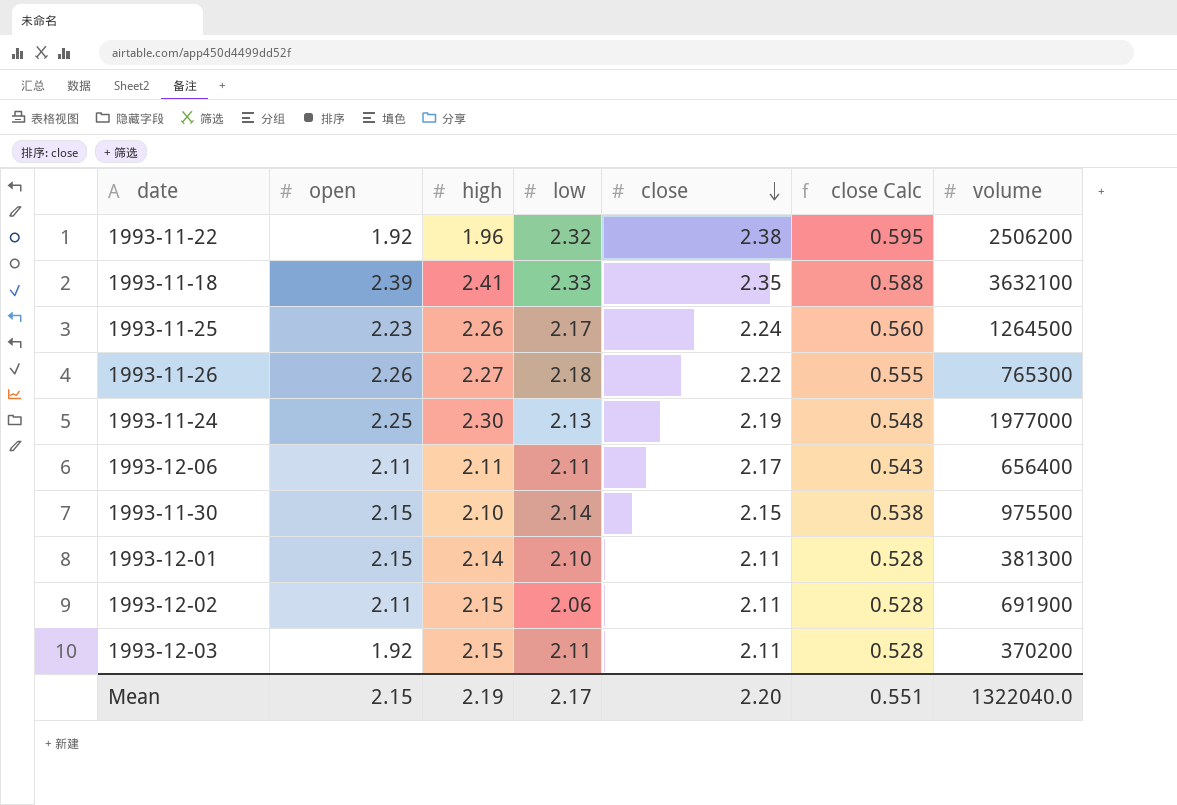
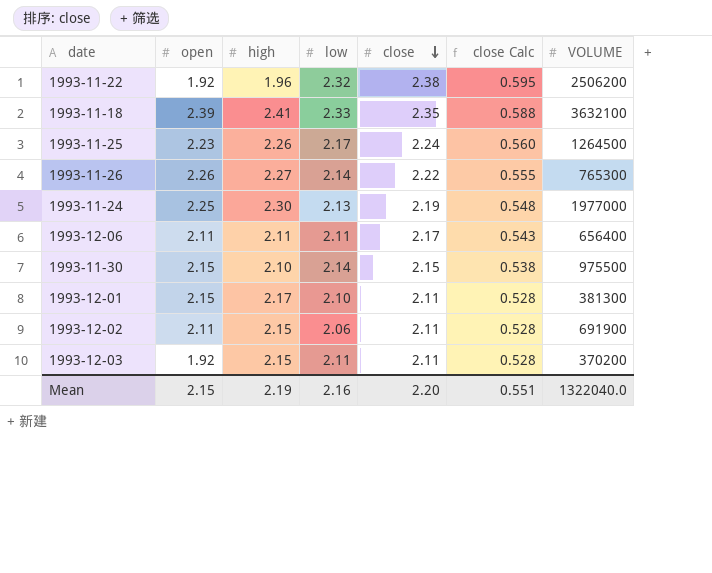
column name: volume -> VOLUME
1993-11-26 | low: 2.18 -> 2.14
1993-12-01 | high: 2.14 -> 2.17
Mean | low: 2.17 -> 2.16

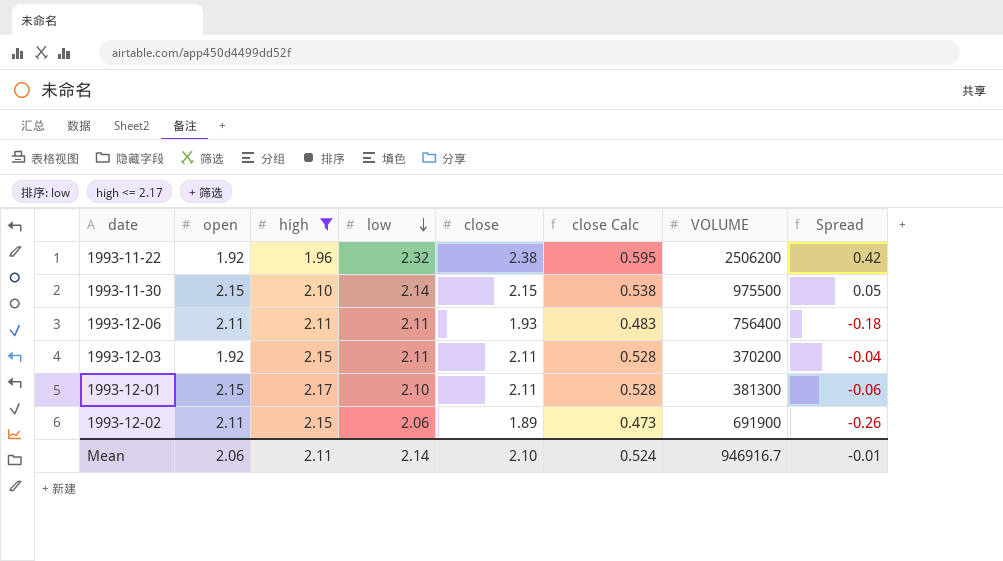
filter: none -> high <= 2.17
row order: close descending -> low descending
column Spread | formula: none -> [close] - [high]
1993-12-06 | close: 2.17 -> 1.93
1993-12-06 | close Calc: 0.543 -> 0.483
1993-12-06 | VOLUME: 656400 -> 756400
1993-12-02 | close: 2.11 -> 1.89
1993-12-02 | close Calc: 0.528 -> 0.473
Mean | open: 2.15 -> 2.06
Mean | high: 2.19 -> 2.11
Mean | low: 2.16 -> 2.14
Mean | close: 2.20 -> 2.10
Mean | close Calc: 0.551 -> 0.524
Mean | VOLUME: 1322040.0 -> 946916.7

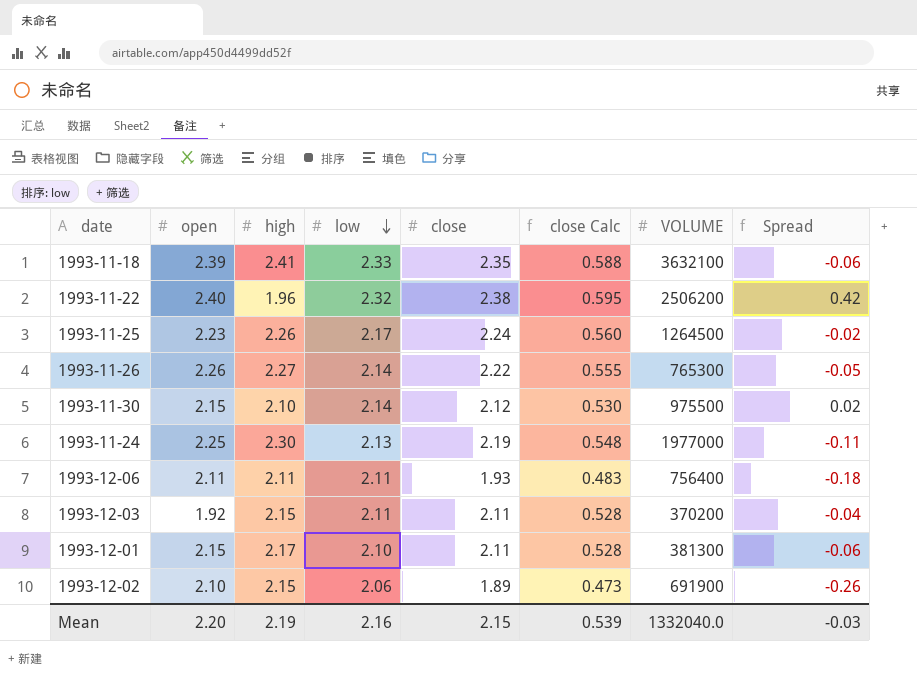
filter: high <= 2.17 -> none
1993-11-22 | open: 1.92 -> 2.40
1993-11-30 | close: 2.15 -> 2.12
1993-11-30 | close Calc: 0.538 -> 0.530
1993-11-30 | Spread: 0.05 -> 0.02
1993-12-02 | open: 2.11 -> 2.10
Mean | open: 2.06 -> 2.20
Mean | high: 2.11 -> 2.19
Mean | low: 2.14 -> 2.16
Mean | close: 2.10 -> 2.15
Mean | close Calc: 0.524 -> 0.539
Mean | VOLUME: 946916.7 -> 1332040.0
Mean | Spread: -0.01 -> -0.03

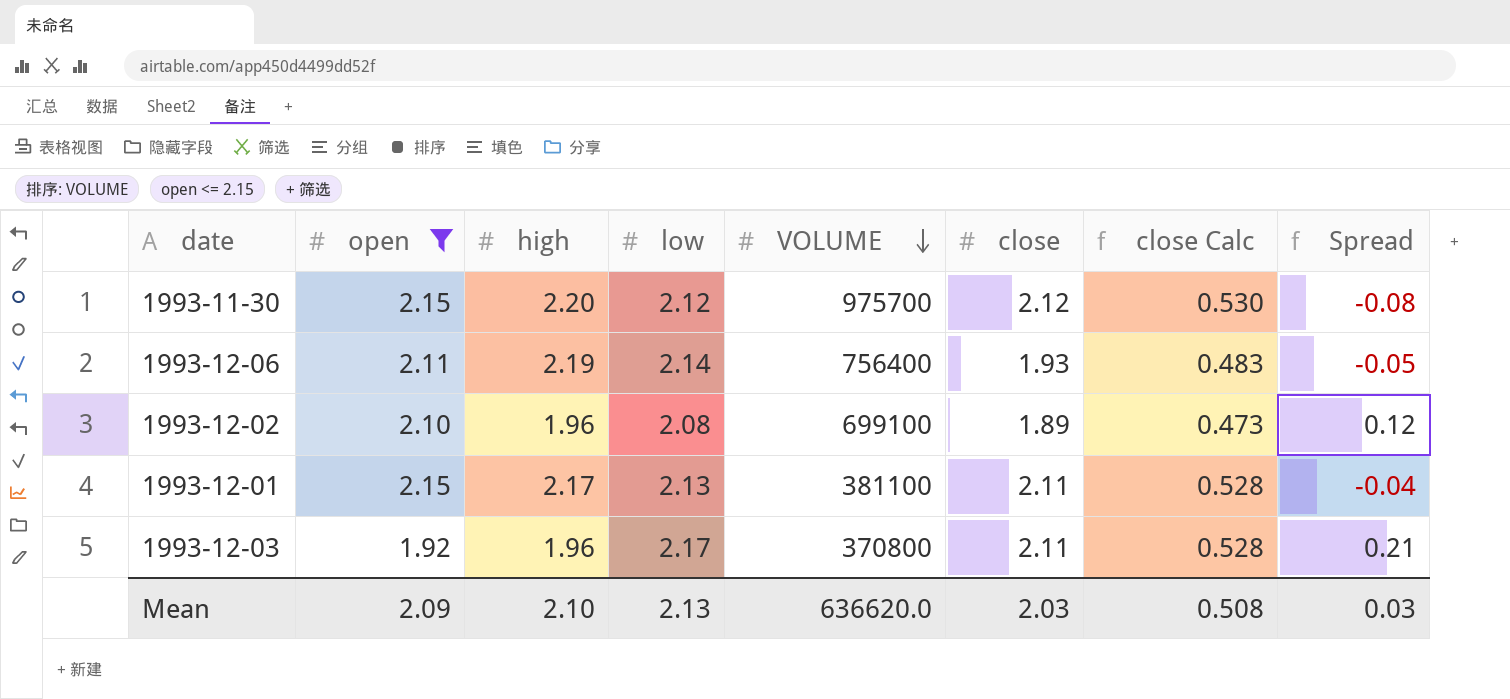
filter: none -> open <= 2.15
row order: low descending -> VOLUME descending
column VOLUME | position: 7 -> 5
column Spread | formula: [close] - [high] -> [low] - [high]
1993-11-30 | high: 2.10 -> 2.20
1993-11-30 | low: 2.14 -> 2.12
1993-11-30 | VOLUME: 975500 -> 975700
1993-12-06 | high: 2.11 -> 2.19
1993-12-06 | low: 2.11 -> 2.14
1993-12-02 | high: 2.15 -> 1.96
1993-12-02 | low: 2.06 -> 2.08
1993-12-02 | VOLUME: 691900 -> 699100
1993-12-01 | low: 2.10 -> 2.13
1993-12-01 | VOLUME: 381300 -> 381100
1993-12-03 | high: 2.15 -> 1.96
1993-12-03 | low: 2.11 -> 2.17
1993-12-03 | VOLUME: 370200 -> 370800
Mean | open: 2.20 -> 2.09
Mean | high: 2.19 -> 2.10
Mean | low: 2.16 -> 2.13
Mean | VOLUME: 1332040.0 -> 636620.0
Mean | close: 2.15 -> 2.03
Mean | close Calc: 0.539 -> 0.508
Mean | Spread: -0.03 -> 0.03

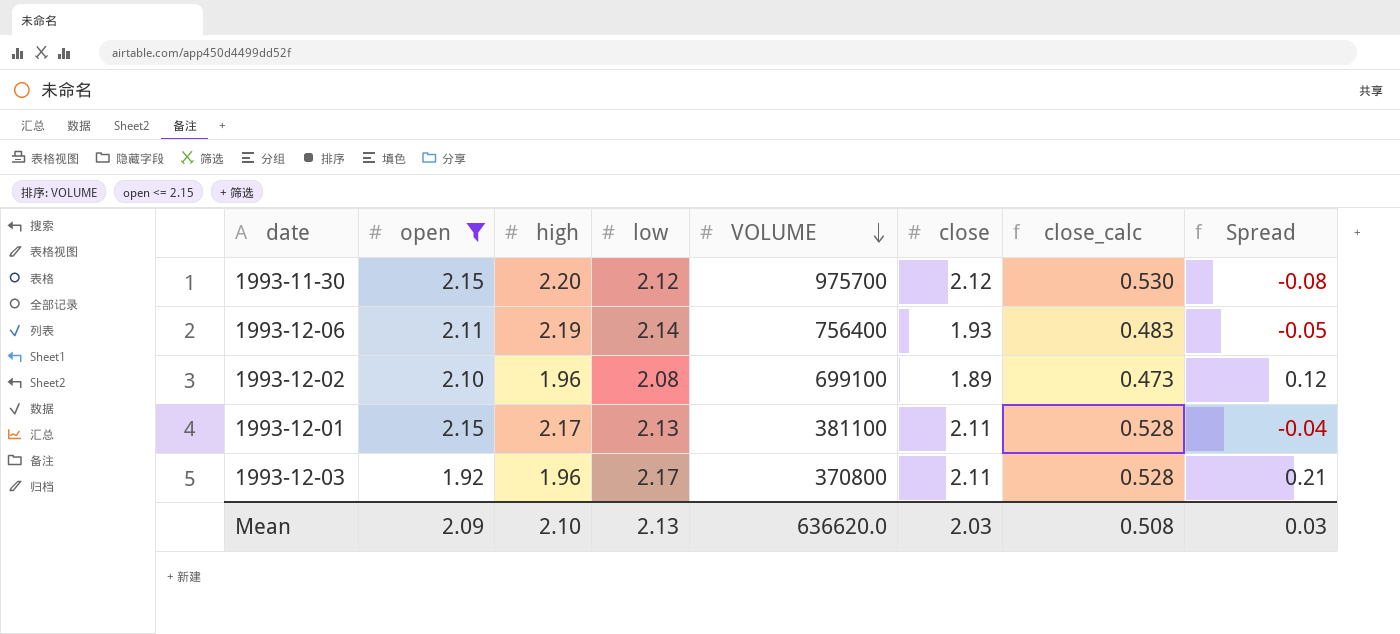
column name: close Calc -> close_calc

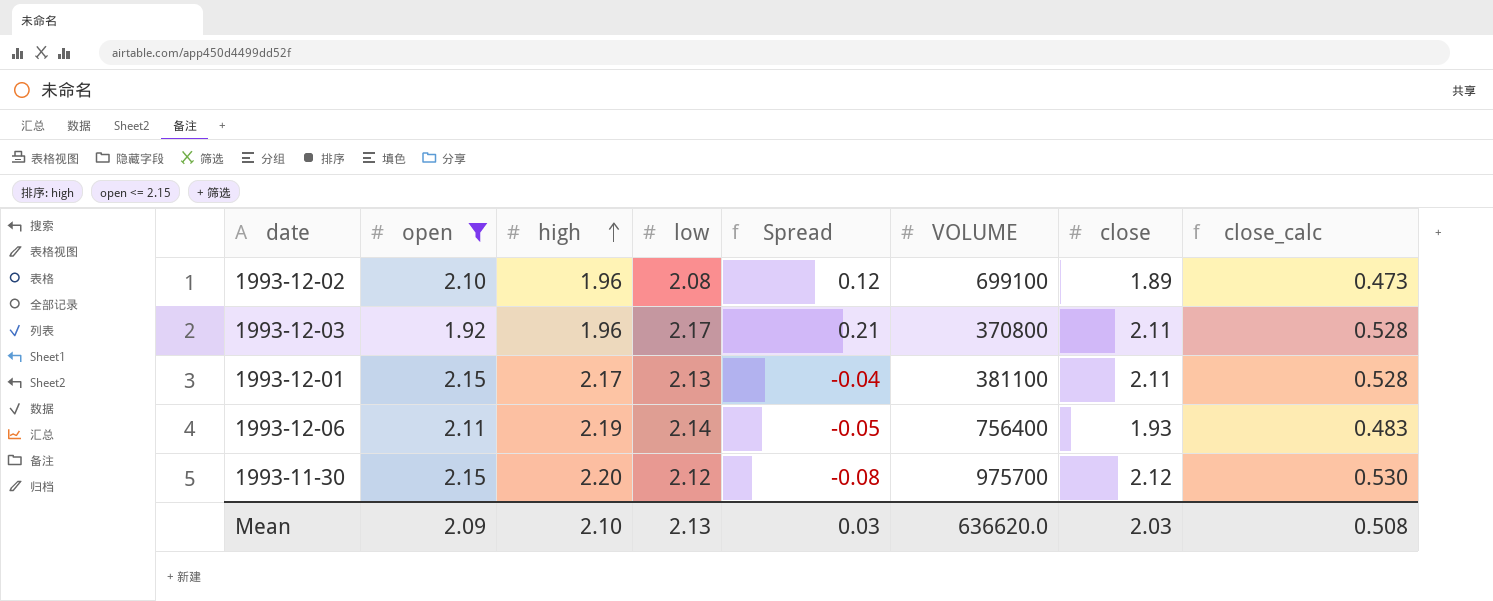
row order: VOLUME descending -> high ascending
column Spread | position: 8 -> 5

